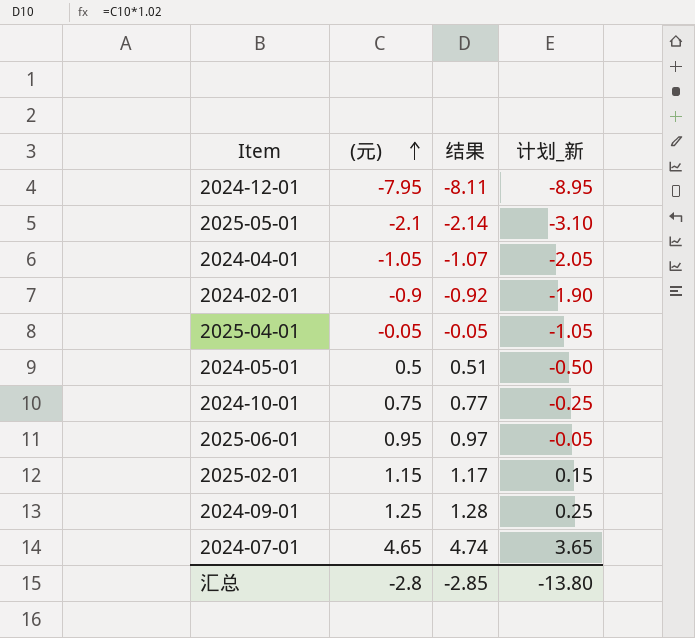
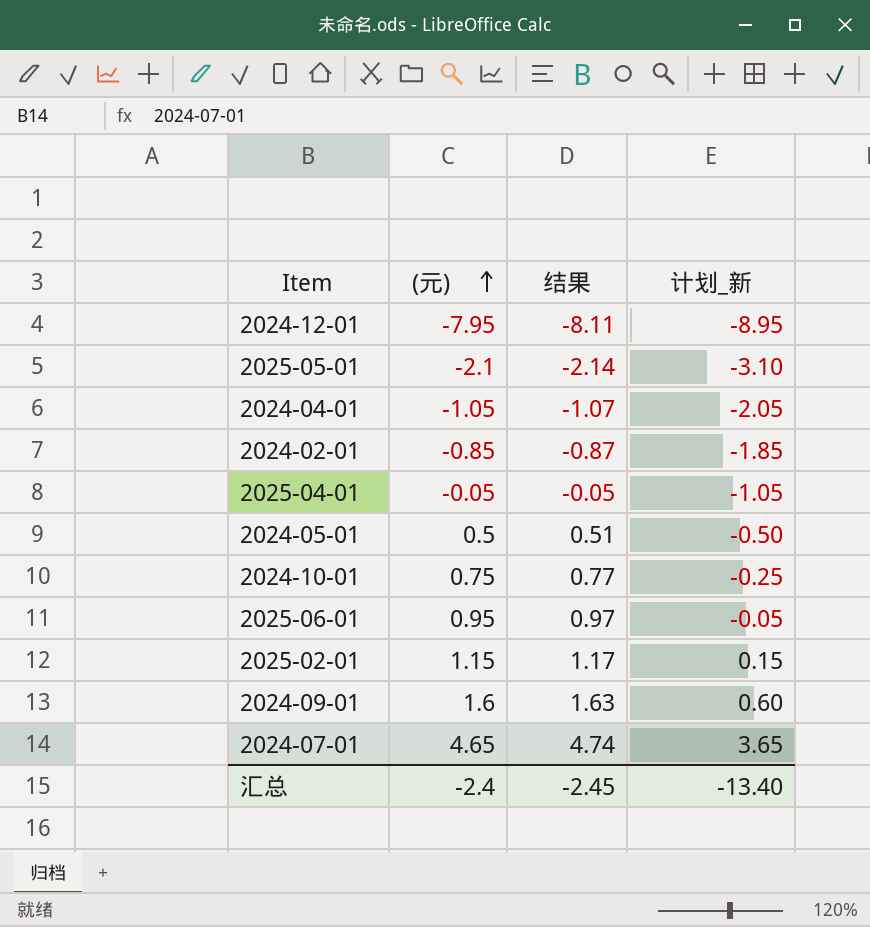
2024-02-01 | (元): -0.9 -> -0.85
2024-02-01 | 结果: -0.92 -> -0.87
2024-02-01 | 计划_新: -1.90 -> -1.85
2024-09-01 | (元): 1.25 -> 1.6
2024-09-01 | 结果: 1.28 -> 1.63
2024-09-01 | 计划_新: 0.25 -> 0.60
汇总 | (元): -2.8 -> -2.4
汇总 | 结果: -2.85 -> -2.45
汇总 | 计划_新: -13.80 -> -13.40

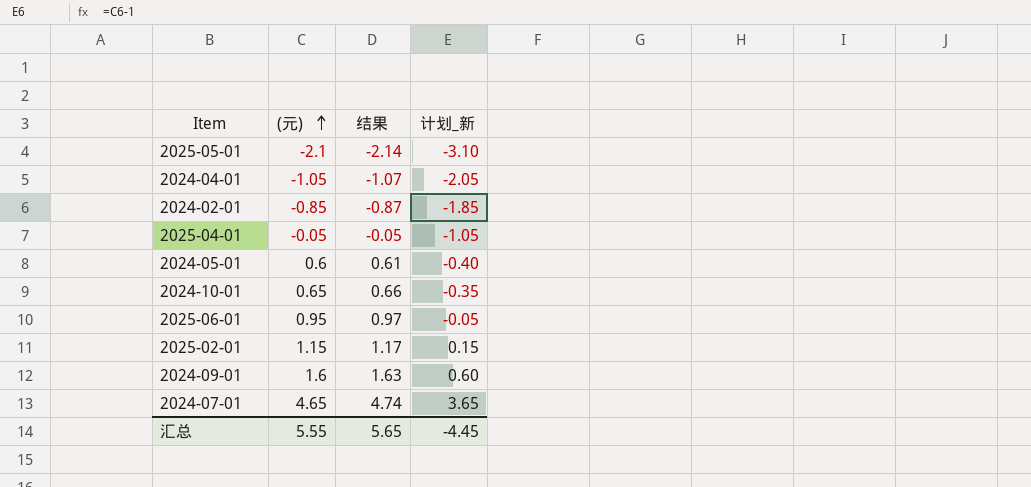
row 2024-12-01: -7.95 | -8.11 | -8.95 -> none
2024-05-01 | (元): 0.5 -> 0.6
2024-05-01 | 结果: 0.51 -> 0.61
2024-05-01 | 计划_新: -0.50 -> -0.40
2024-10-01 | (元): 0.75 -> 0.65
2024-10-01 | 结果: 0.77 -> 0.66
2024-10-01 | 计划_新: -0.25 -> -0.35
汇总 | (元): -2.4 -> 5.55
汇总 | 结果: -2.45 -> 5.65
汇总 | 计划_新: -13.40 -> -4.45

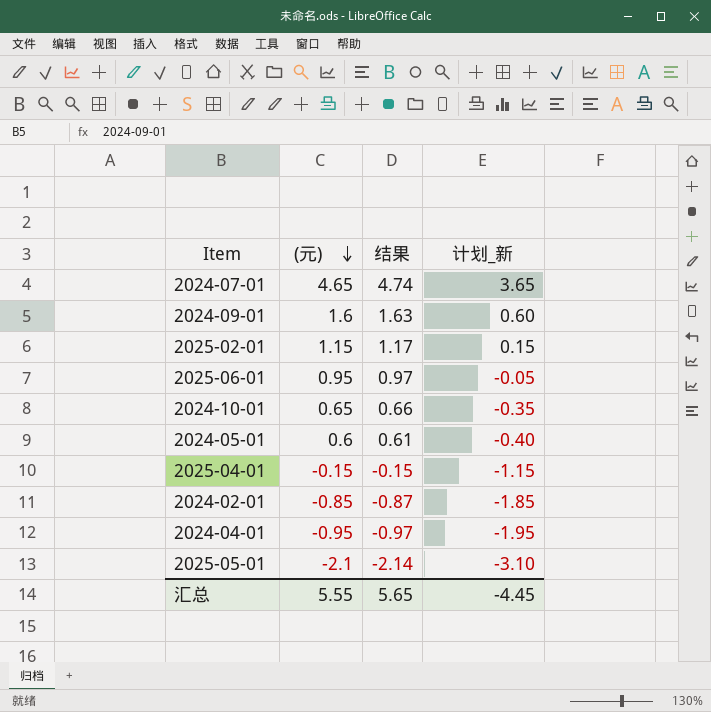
row order: (元) ascending -> (元) descending
2025-04-01 | (元): -0.05 -> -0.15
2025-04-01 | 结果: -0.05 -> -0.15
2025-04-01 | 计划_新: -1.05 -> -1.15
2024-04-01 | (元): -1.05 -> -0.95
2024-04-01 | 结果: -1.07 -> -0.97
2024-04-01 | 计划_新: -2.05 -> -1.95

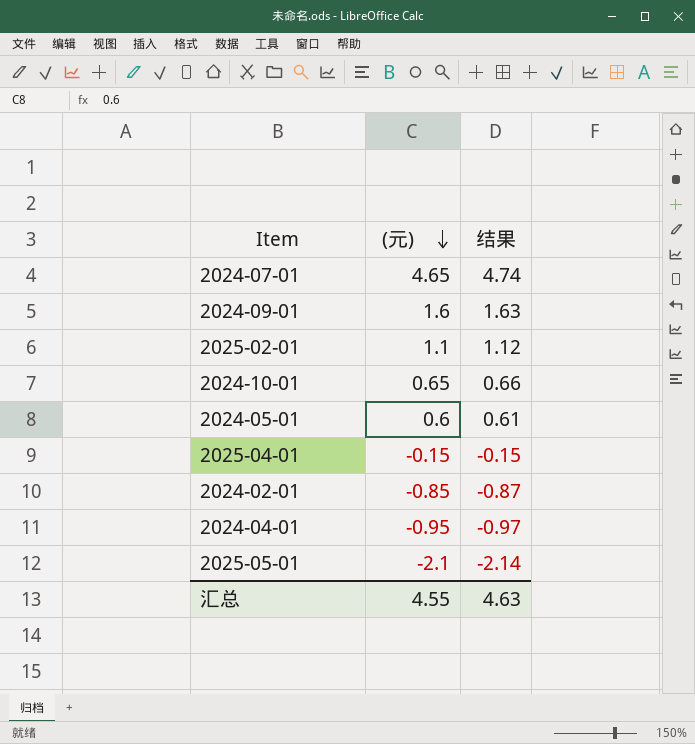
column 计划_新 | formula: [(元)] - 1 -> none
row 2025-06-01: 0.95 | 0.97 | -0.05 -> none
2025-02-01 | (元): 1.15 -> 1.1
2025-02-01 | 结果: 1.17 -> 1.12
汇总 | (元): 5.55 -> 4.55
汇总 | 结果: 5.65 -> 4.63

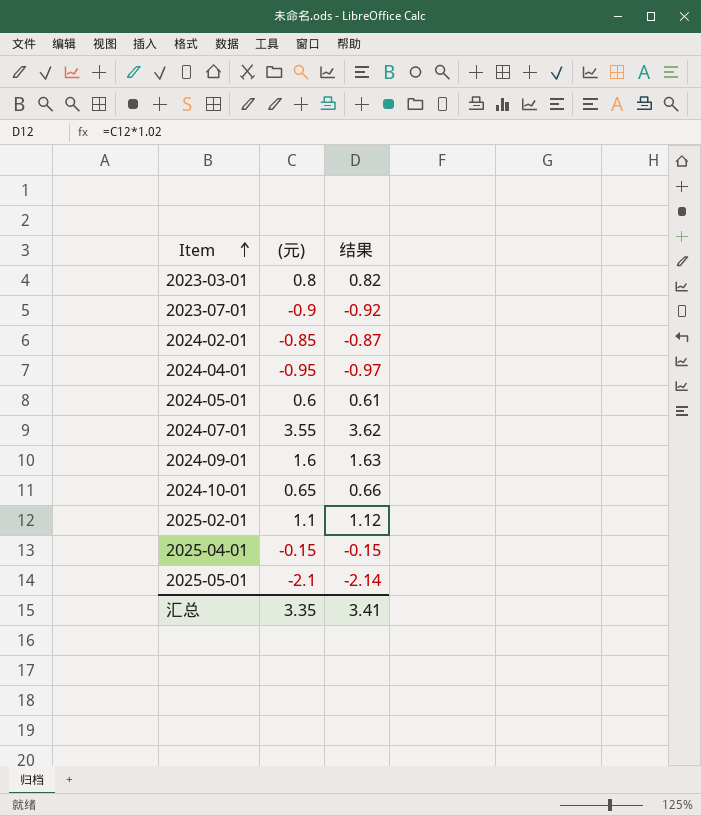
row order: (元) descending -> Item ascending
row 2023-03-01: none -> 0.8 | 0.82
row 2023-07-01: none -> -0.9 | -0.92
2024-07-01 | (元): 4.65 -> 3.55
2024-07-01 | 结果: 4.74 -> 3.62
汇总 | (元): 4.55 -> 3.35
汇总 | 结果: 4.63 -> 3.41

